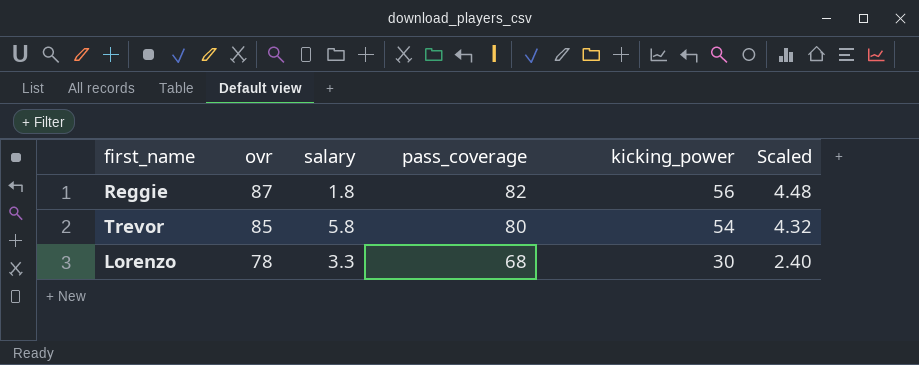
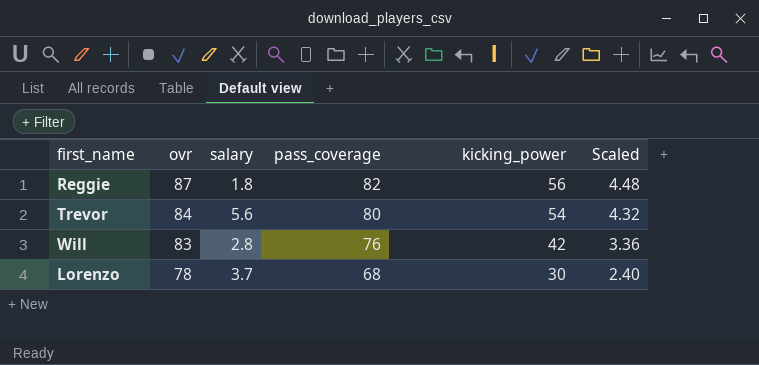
Trevor | ovr: 85 -> 84
Trevor | salary: 5.8 -> 5.6
row Will: none -> 83 | 2.8 | 76 | 42 | 3.36
Lorenzo | salary: 3.3 -> 3.7

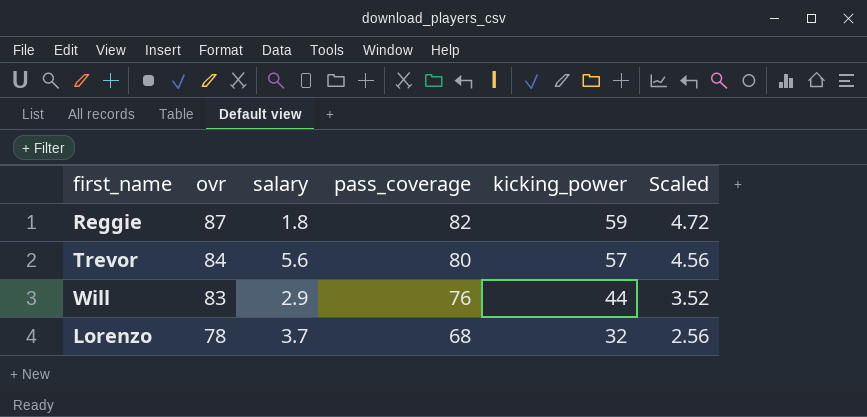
Reggie | kicking_power: 56 -> 59
Reggie | Scaled: 4.48 -> 4.72
Trevor | kicking_power: 54 -> 57
Trevor | Scaled: 4.32 -> 4.56
Will | salary: 2.8 -> 2.9
Will | kicking_power: 42 -> 44
Will | Scaled: 3.36 -> 3.52
Lorenzo | kicking_power: 30 -> 32
Lorenzo | Scaled: 2.40 -> 2.56

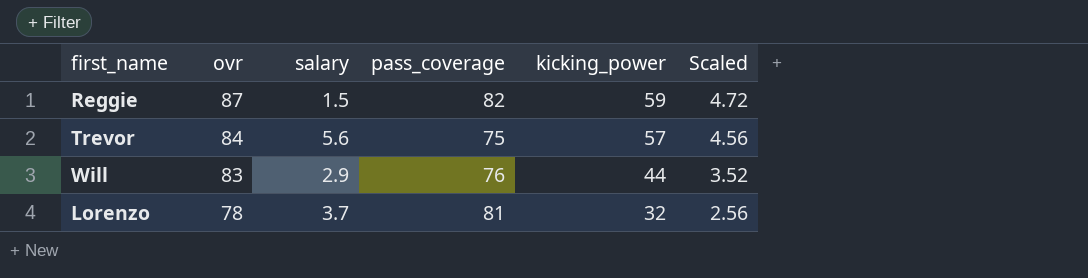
Reggie | salary: 1.8 -> 1.5
Trevor | pass_coverage: 80 -> 75
Lorenzo | pass_coverage: 68 -> 81

